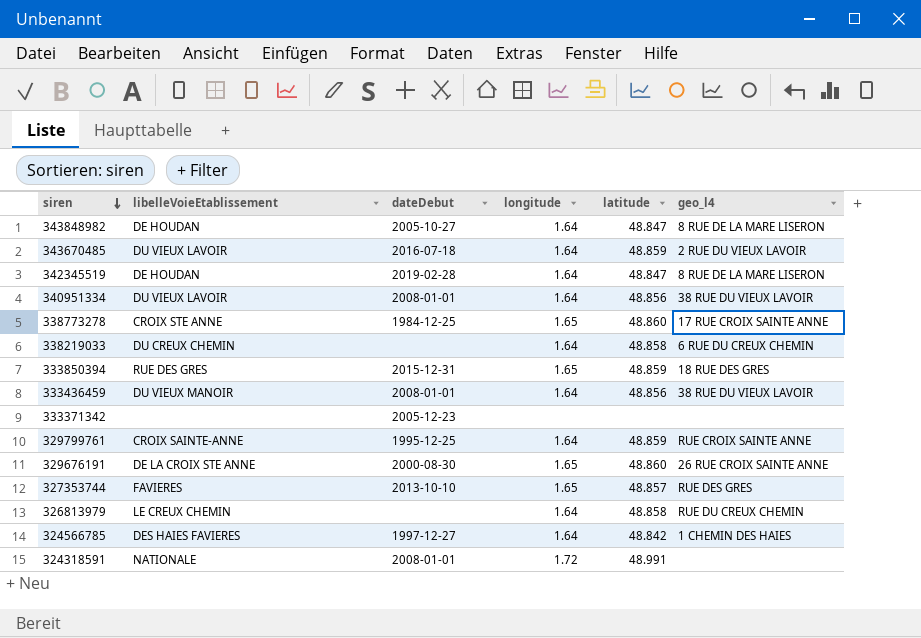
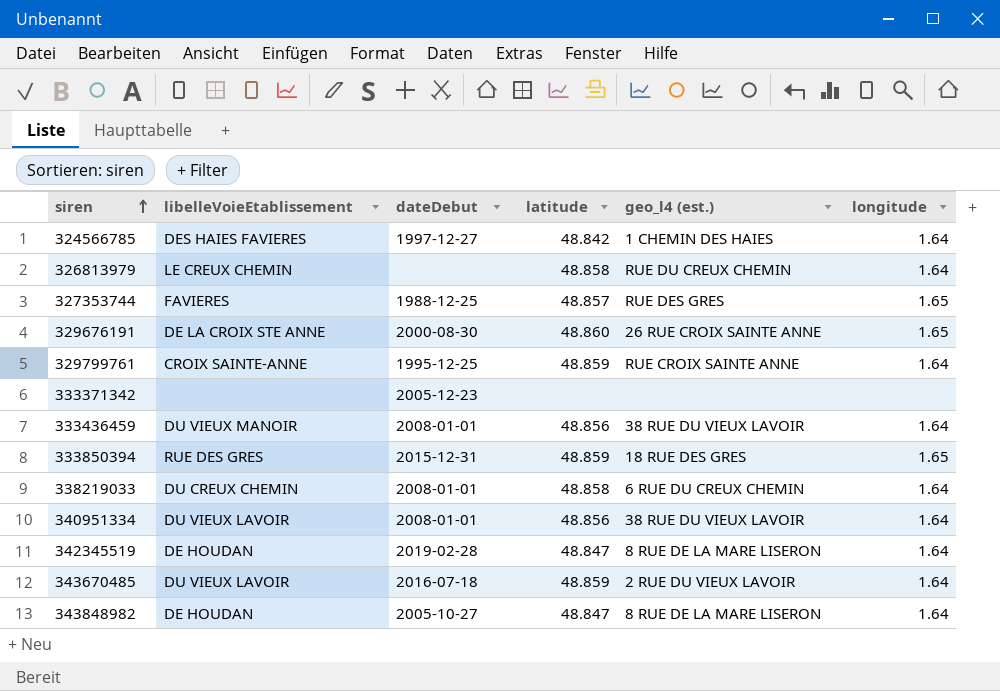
row order: siren descending -> siren ascending
column name: geo_l4 -> geo_l4 (est.)
column longitude | position: 4 -> 6
row 338773278: CROIX STE ANNE | 1984-12-25 | 1.65 | 48.860 | 17 RUE CROIX SAINTE ANNE -> none
row 324318591: NATIONALE | 2008-01-01 | 1.72 | 48.991 | none -> none
327353744 | dateDebut: 2013-10-10 -> 1988-12-25
338219033 | dateDebut: none -> 2008-01-01

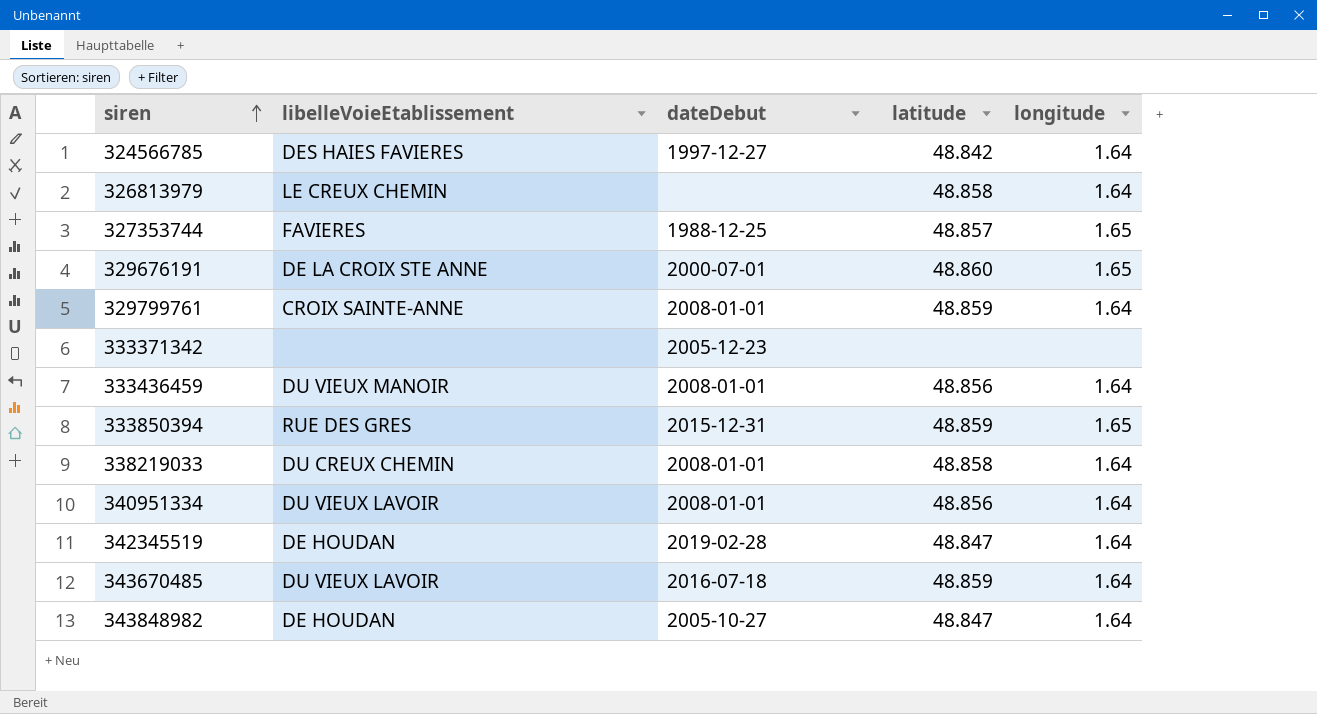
column geo_l4 (est.) | position: 5 -> none
329676191 | dateDebut: 2000-08-30 -> 2000-07-01
329799761 | dateDebut: 1995-12-25 -> 2008-01-01

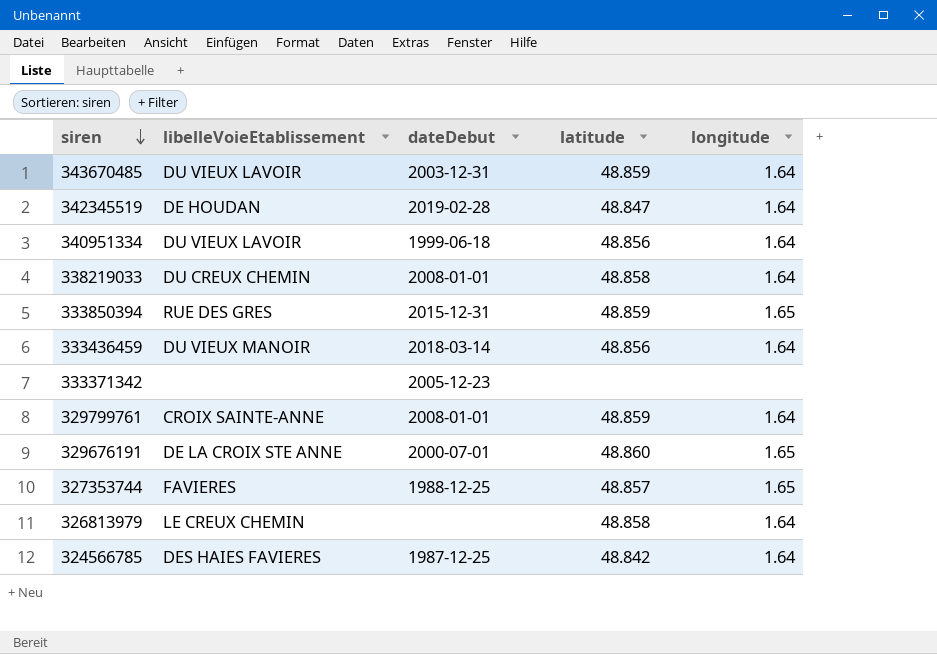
row order: siren ascending -> siren descending
row 343848982: DE HOUDAN | 2005-10-27 | 48.847 | 1.64 -> none
343670485 | dateDebut: 2016-07-18 -> 2003-12-31
340951334 | dateDebut: 2008-01-01 -> 1999-06-18
333436459 | dateDebut: 2008-01-01 -> 2018-03-14
324566785 | dateDebut: 1997-12-27 -> 1987-12-25

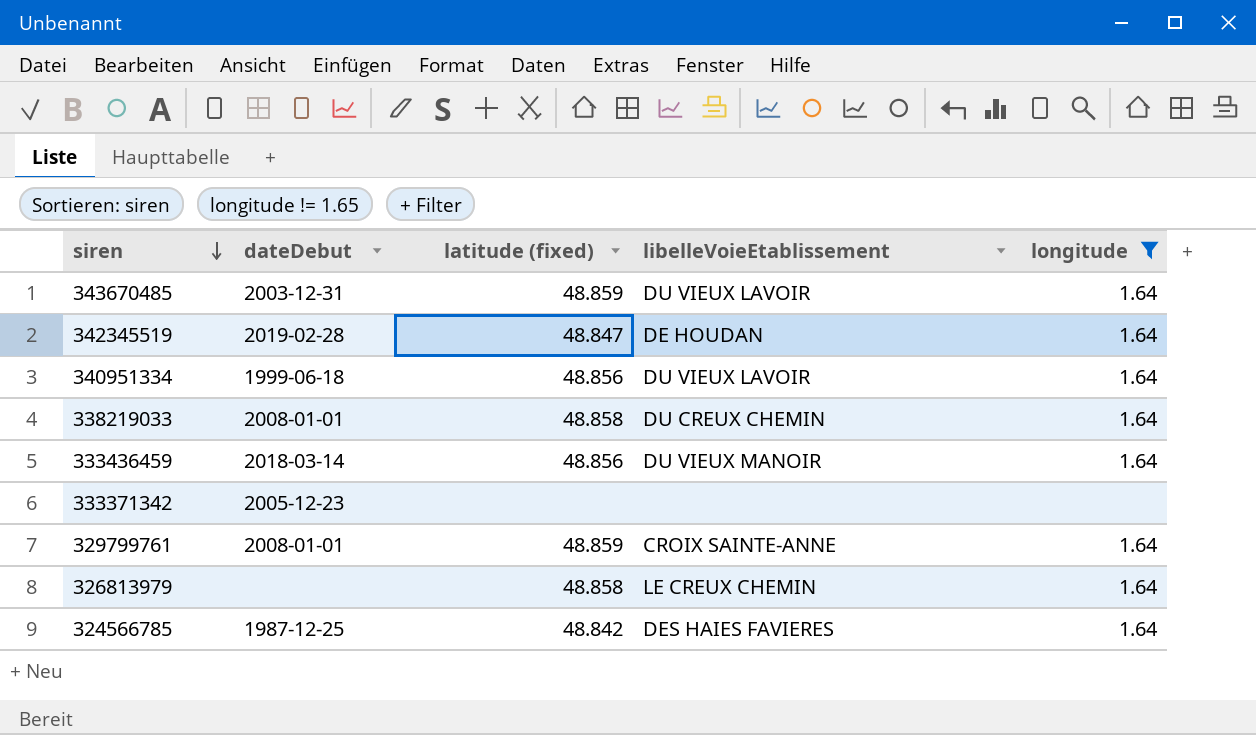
filter: none -> longitude != 1.65
column name: latitude -> latitude (fixed)
column libelleVoieEtablissement | position: 2 -> 4

